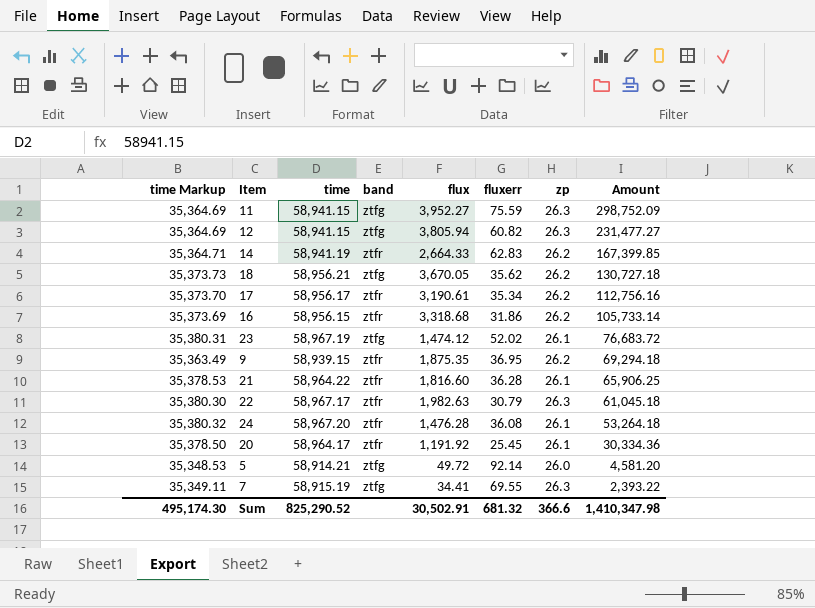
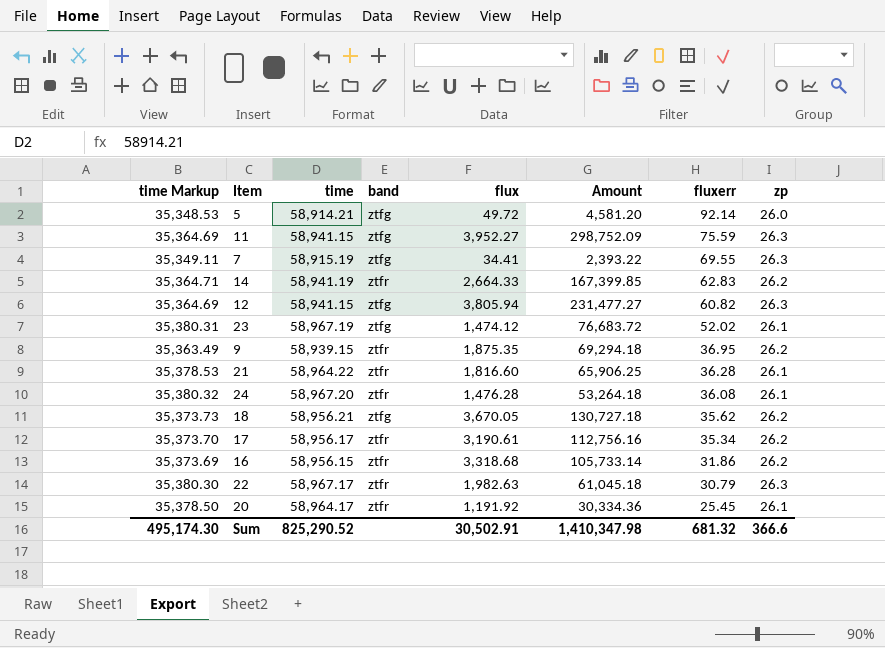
row order: Amount descending -> fluxerr descending
column Amount | position: 8 -> 6

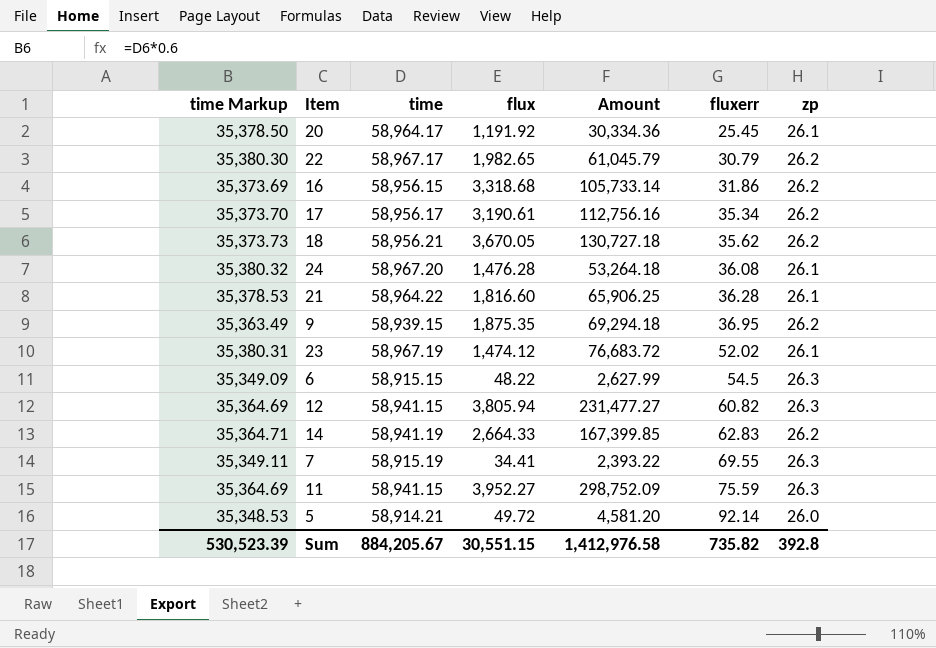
row order: fluxerr descending -> fluxerr ascending
column band | position: 4 -> none
22 | flux: 1,982.63 -> 1,982.65
22 | Amount: 61,045.18 -> 61,045.79
22 | zp: 26.3 -> 26.2
row 6: none -> 35,349.09 | 58,915.15 | 48.22 | 2,627.99 | 54.5 | 26.3
Sum | time Markup: 495,174.30 -> 530,523.39
Sum | time: 825,290.52 -> 884,205.67
Sum | flux: 30,502.91 -> 30,551.15
Sum | Amount: 1,410,347.98 -> 1,412,976.58
Sum | fluxerr: 681.32 -> 735.82
Sum | zp: 366.6 -> 392.8

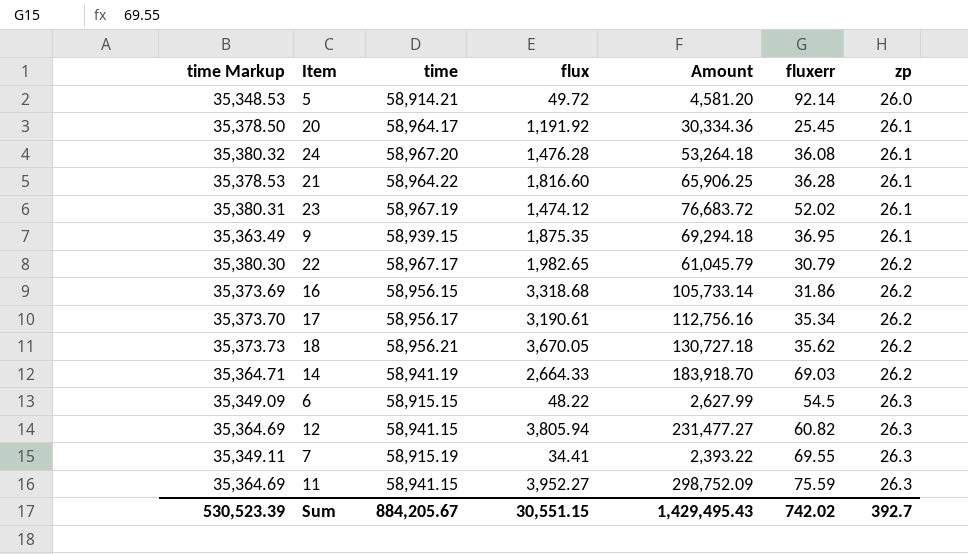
row order: fluxerr ascending -> zp ascending
9 | zp: 26.2 -> 26.1
14 | Amount: 167,399.85 -> 183,918.70
14 | fluxerr: 62.83 -> 69.03
Sum | Amount: 1,412,976.58 -> 1,429,495.43
Sum | fluxerr: 735.82 -> 742.02
Sum | zp: 392.8 -> 392.7

